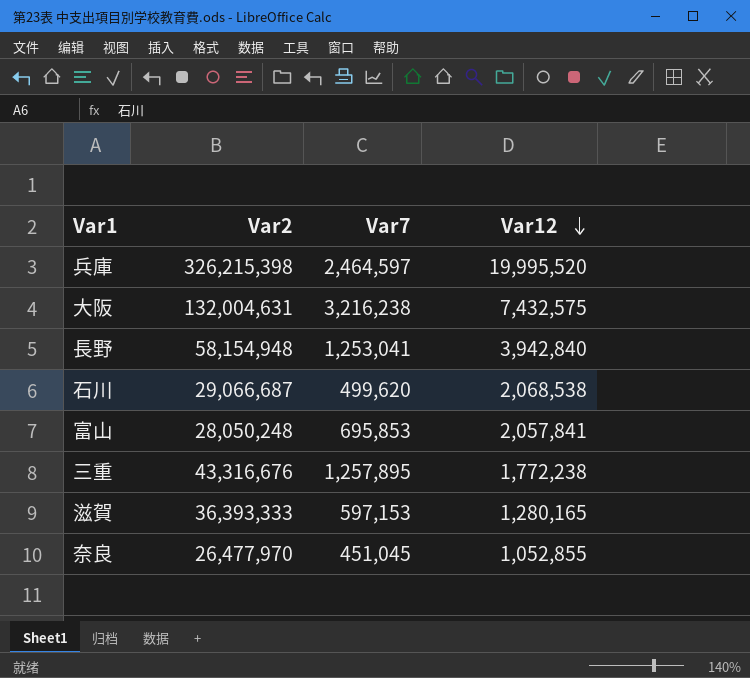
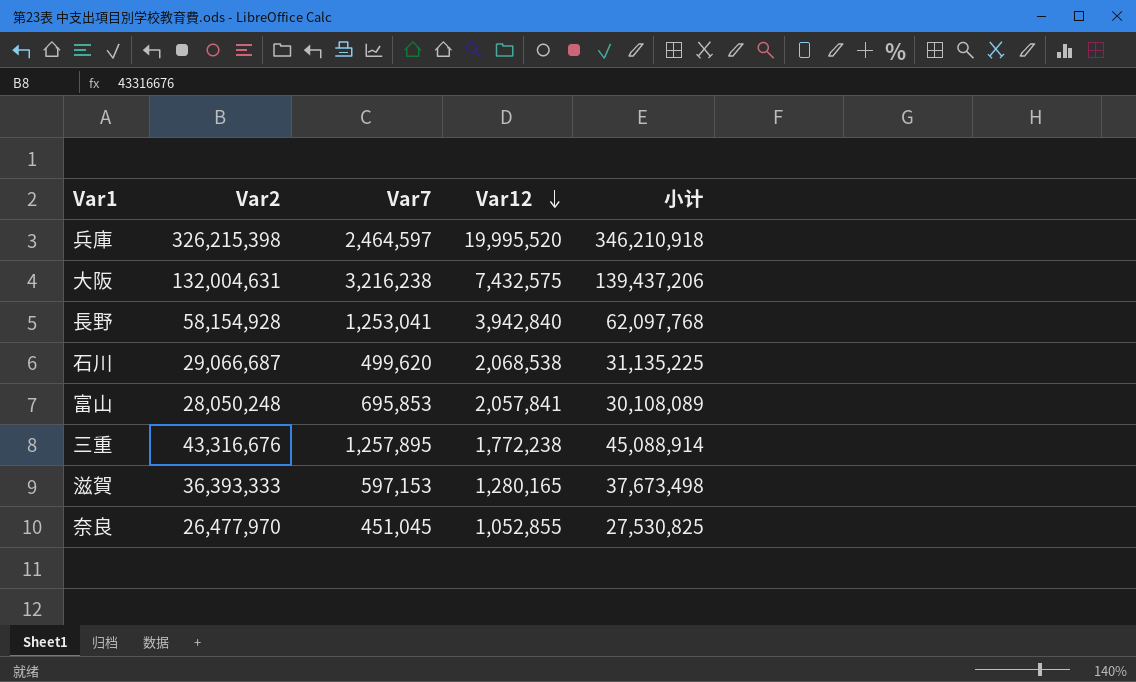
column 小计 | formula: none -> [Var2] + [Var12]
長野 | Var2: 58,154,948 -> 58,154,928

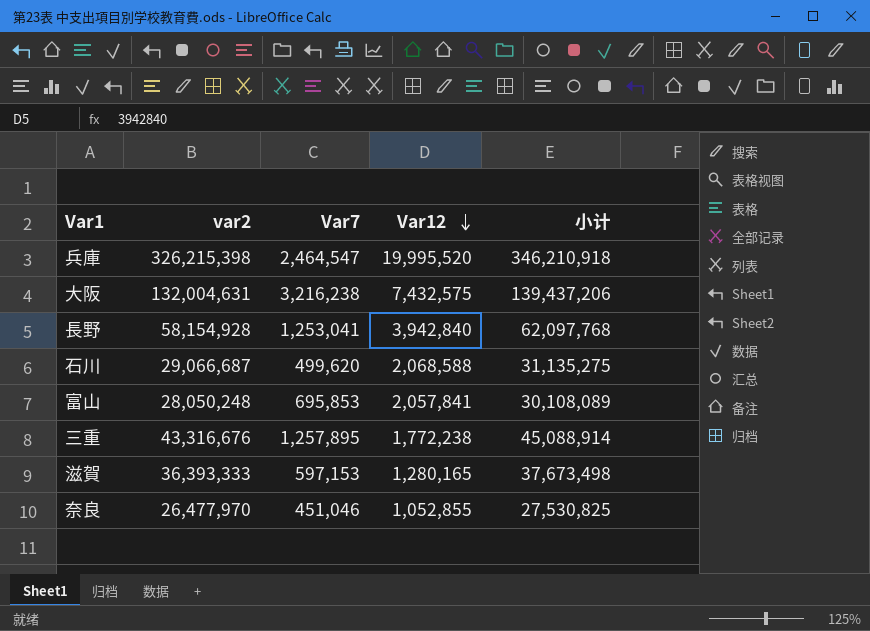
column name: Var2 -> var2
兵庫 | Var7: 2,464,597 -> 2,464,547
石川 | Var12: 2,068,538 -> 2,068,588
石川 | 小计: 31,135,225 -> 31,135,275
奈良 | Var7: 451,045 -> 451,046

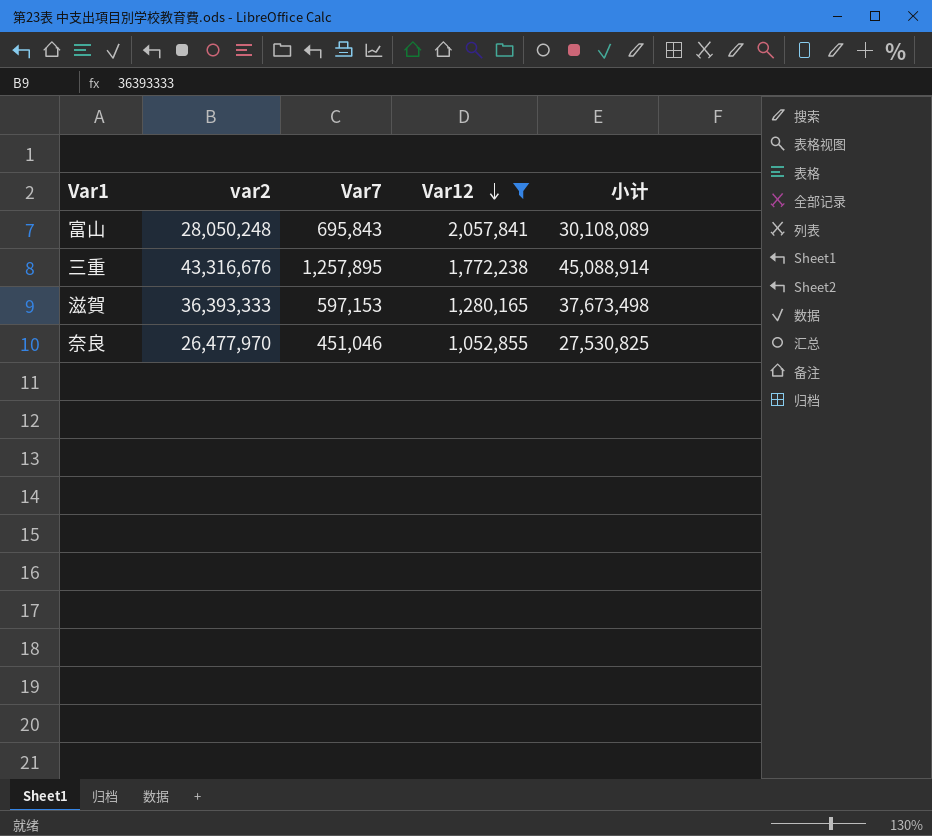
filter: none -> Var12 <= 2,057,841
富山 | Var7: 695,853 -> 695,843

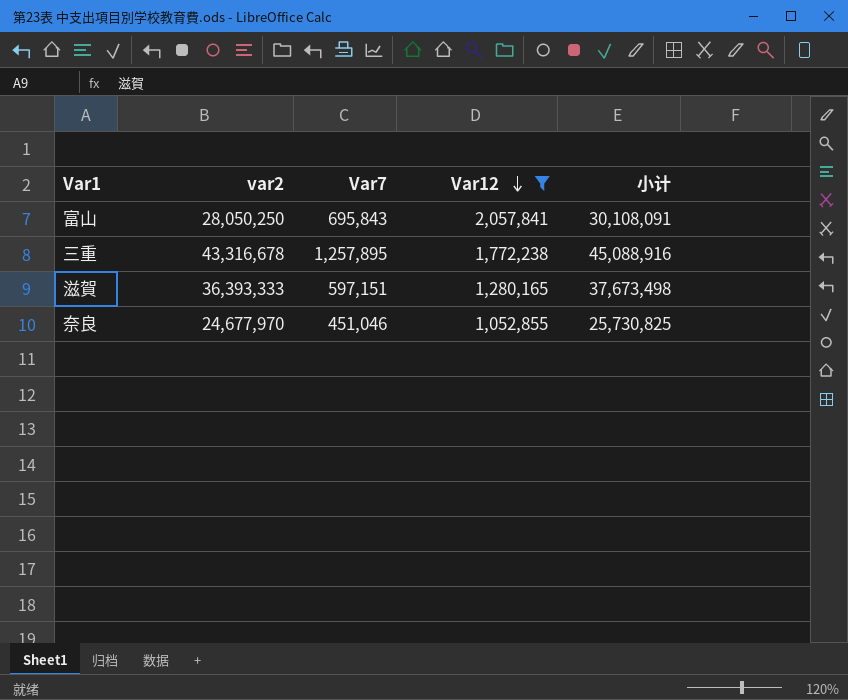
富山 | var2: 28,050,248 -> 28,050,250
富山 | 小计: 30,108,089 -> 30,108,091
三重 | var2: 43,316,676 -> 43,316,678
三重 | 小计: 45,088,914 -> 45,088,916
滋賀 | Var7: 597,153 -> 597,151
奈良 | var2: 26,477,970 -> 24,677,970
奈良 | 小计: 27,530,825 -> 25,730,825

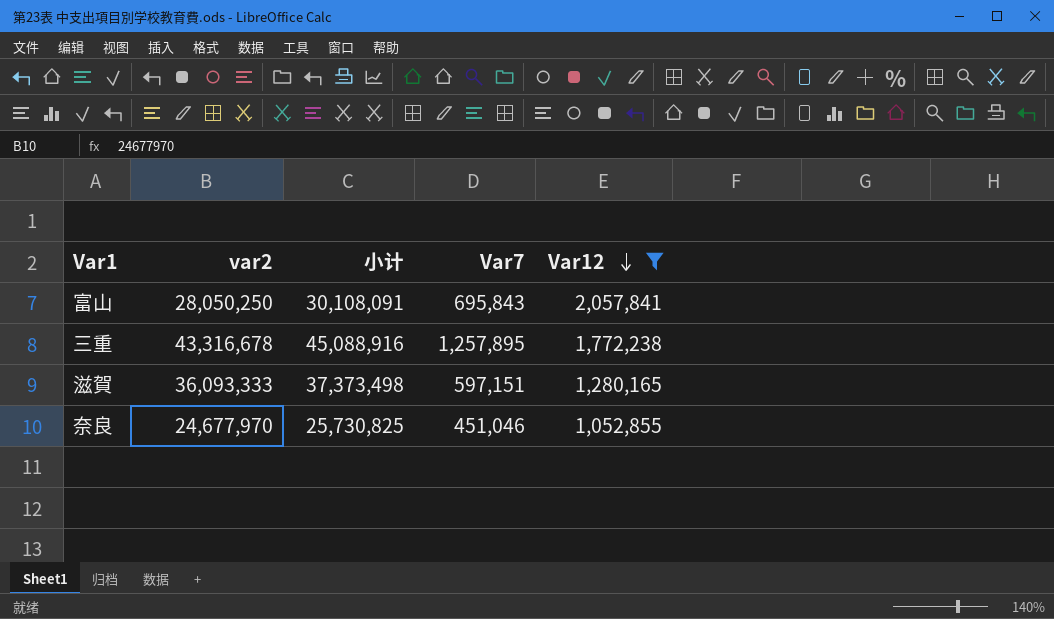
column 小计 | position: 5 -> 3
滋賀 | var2: 36,393,333 -> 36,093,333
滋賀 | 小计: 37,673,498 -> 37,373,498

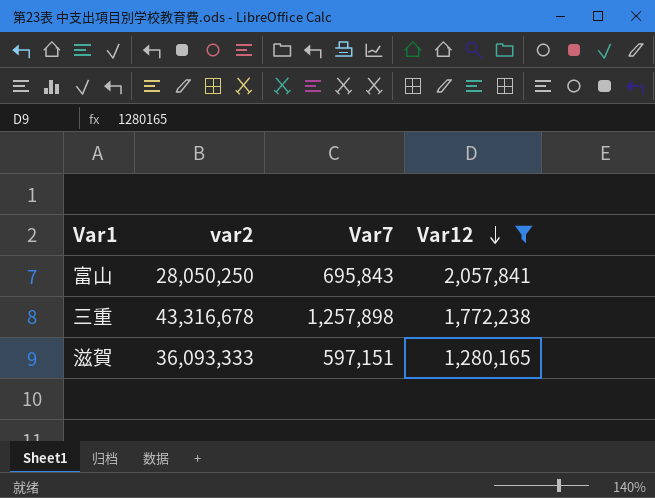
column 小计 | formula: [var2] + [Var12] -> none
row 奈良: 24,677,970 | 25,730,825 | 451,046 | 1,052,855 -> none
三重 | Var7: 1,257,895 -> 1,257,898

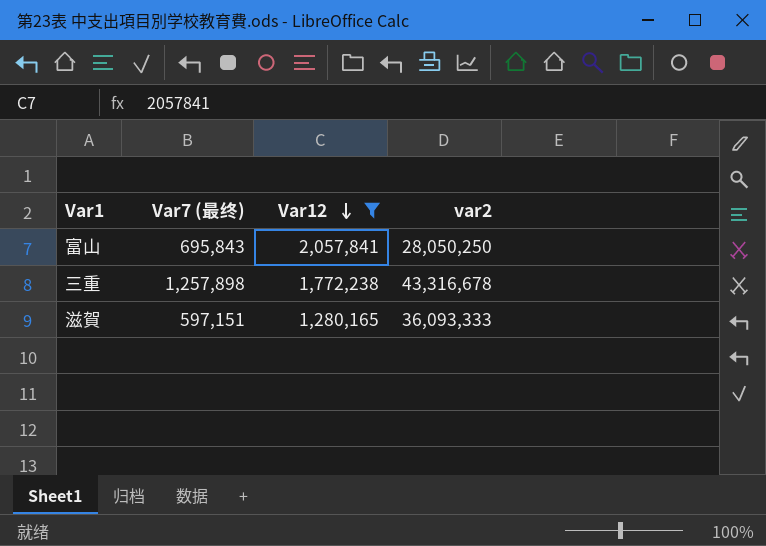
column name: Var7 -> Var7 (最终)
column var2 | position: 2 -> 4

